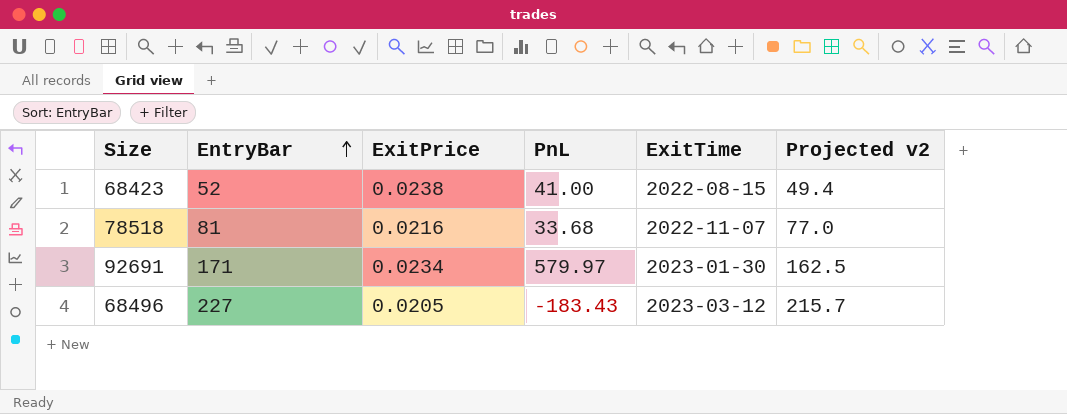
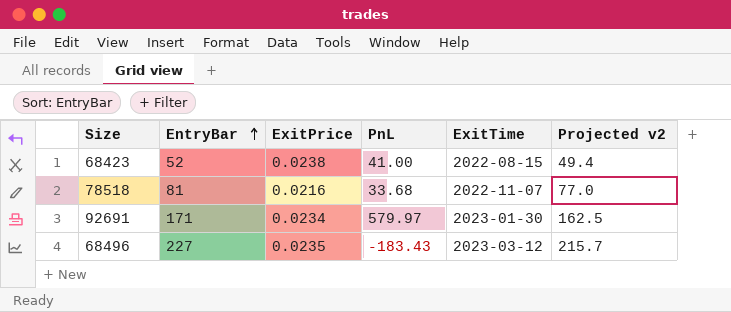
68496 | ExitPrice: 0.0205 -> 0.0235

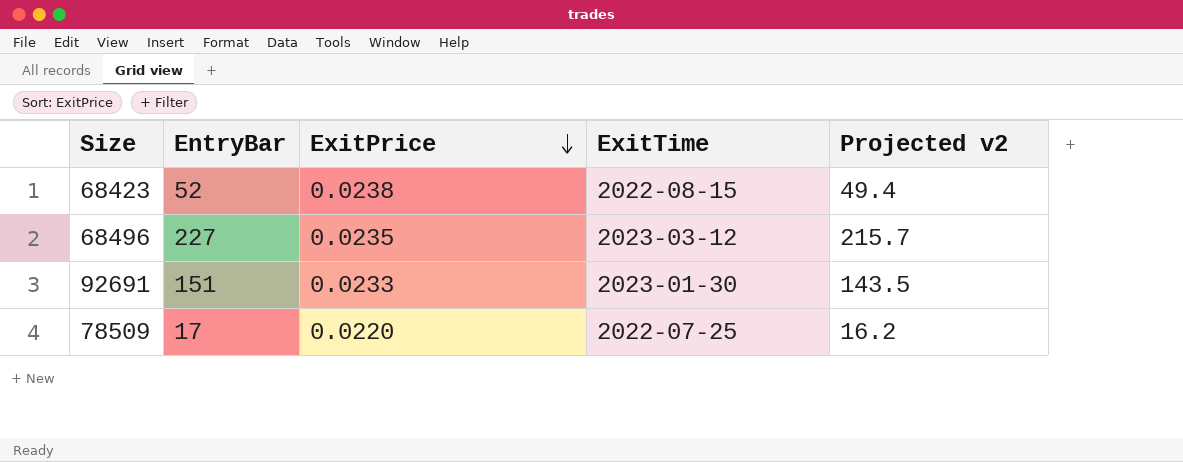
row order: EntryBar ascending -> ExitPrice descending
column PnL | position: 4 -> none
row 78518: 81 | 0.0216 | 33.68 | 2022-11-07 | 77.0 -> none
92691 | EntryBar: 171 -> 151
92691 | ExitPrice: 0.0234 -> 0.0233
92691 | Projected v2: 162.5 -> 143.5
row 78509: none -> 17 | 0.0220 | 2022-07-25 | 16.2

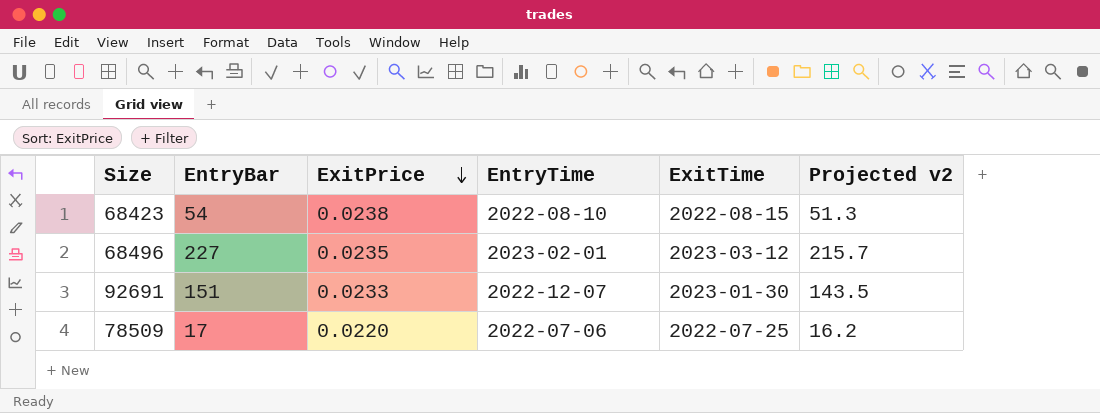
column EntryTime | position: none -> 4
68423 | EntryBar: 52 -> 54
68423 | Projected v2: 49.4 -> 51.3

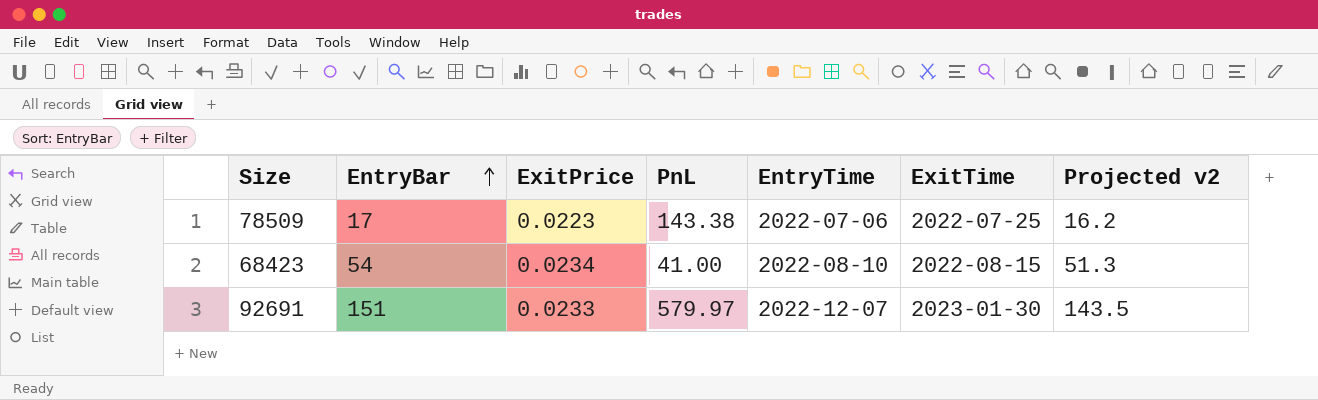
row order: ExitPrice descending -> EntryBar ascending
column PnL | position: none -> 4
row 68496: 227 | 0.0235 | 2023-02-01 | 2023-03-12 | 215.7 -> none
78509 | ExitPrice: 0.0220 -> 0.0223
68423 | ExitPrice: 0.0238 -> 0.0234

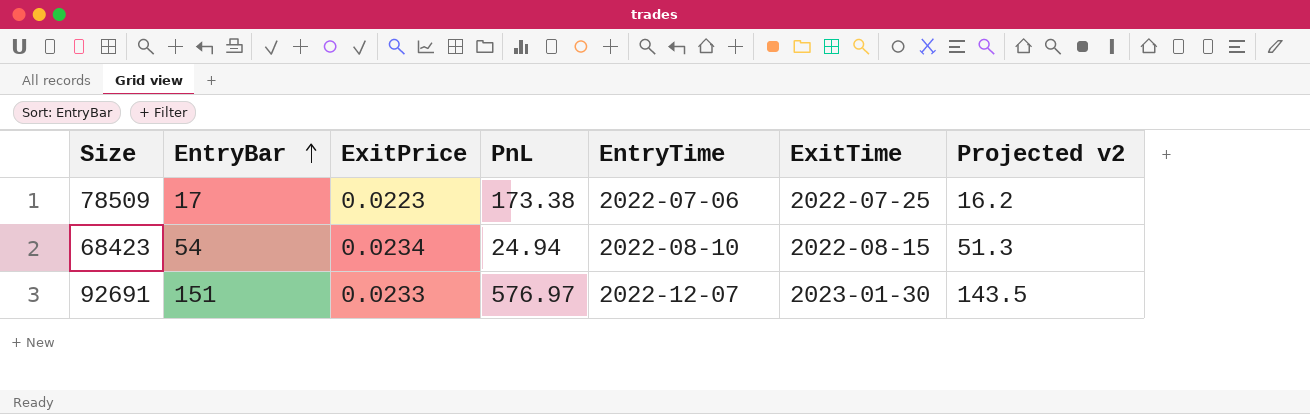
78509 | PnL: 143.38 -> 173.38
68423 | PnL: 41.00 -> 24.94
92691 | PnL: 579.97 -> 576.97

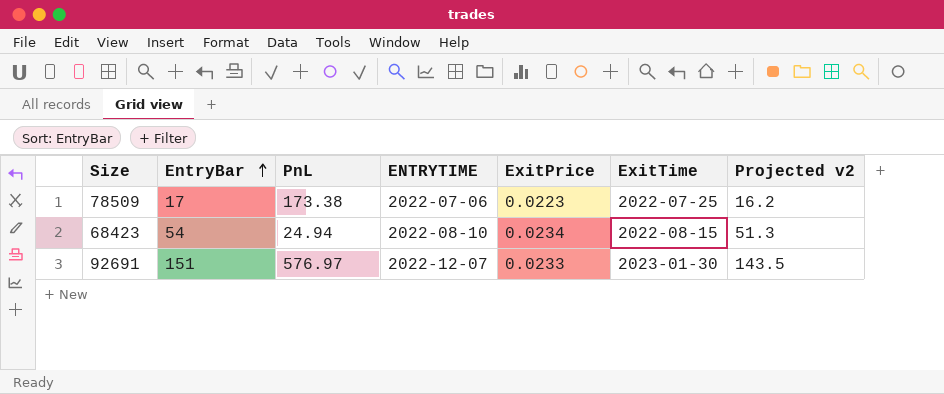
column name: EntryTime -> ENTRYTIME
column ExitPrice | position: 3 -> 5

